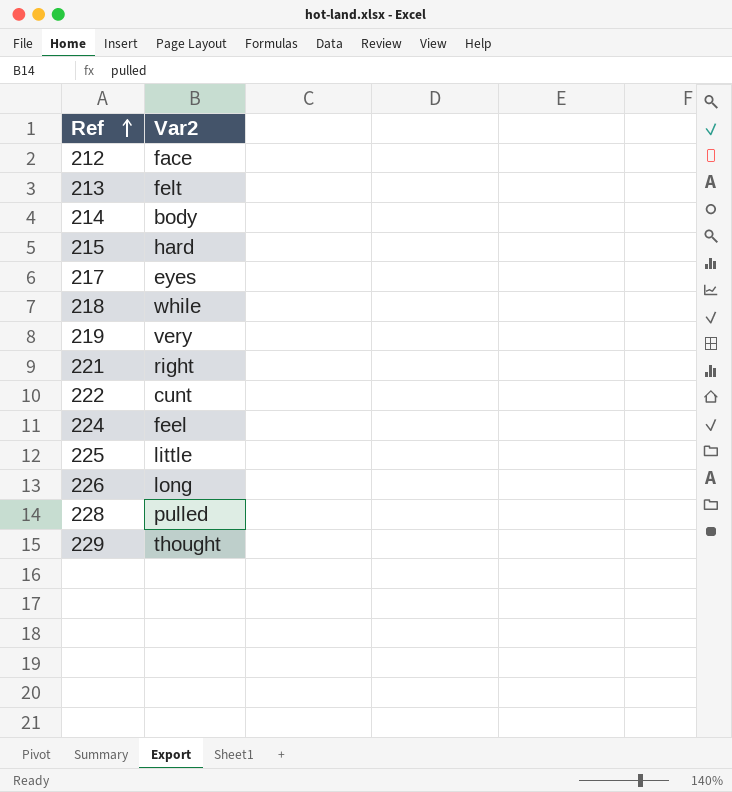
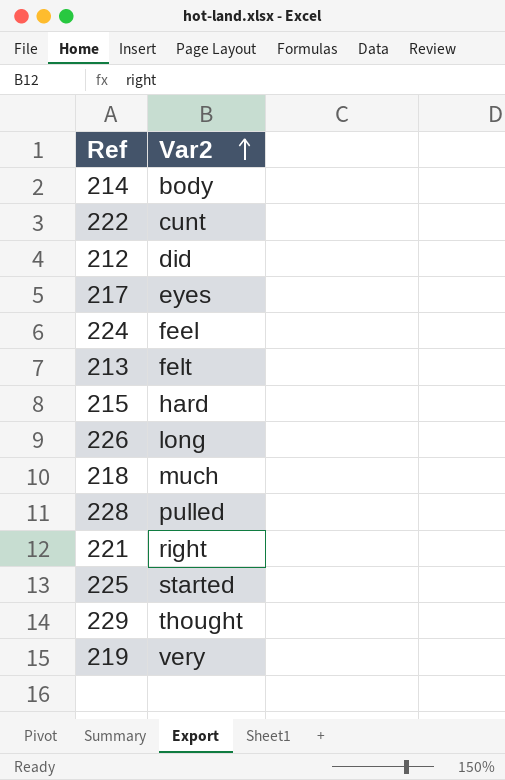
row order: Ref ascending -> Var2 ascending
212 | Var2: face -> did
218 | Var2: while -> much
225 | Var2: little -> started

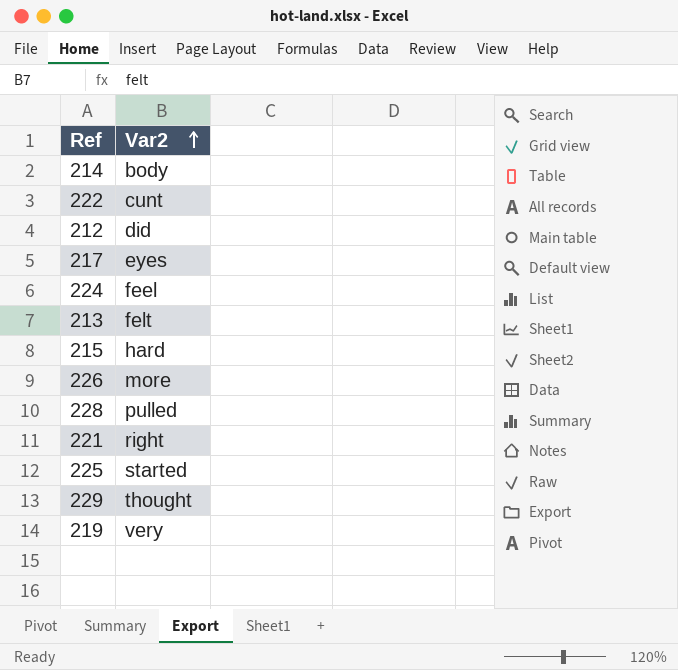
row 218: much -> none
226 | Var2: long -> more

